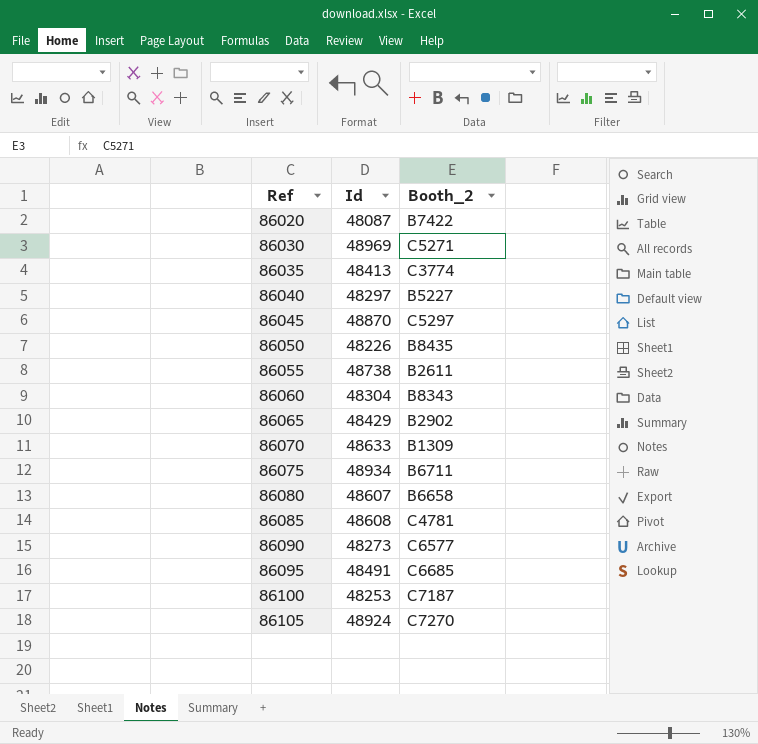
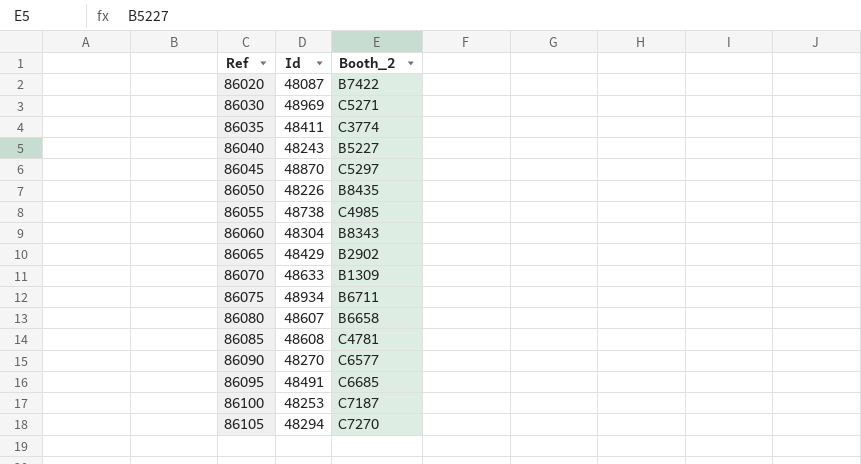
86035 | Id: 48413 -> 48411
86040 | Id: 48297 -> 48243
86055 | Booth_2: B2611 -> C4985
86090 | Id: 48273 -> 48270
86105 | Id: 48924 -> 48294

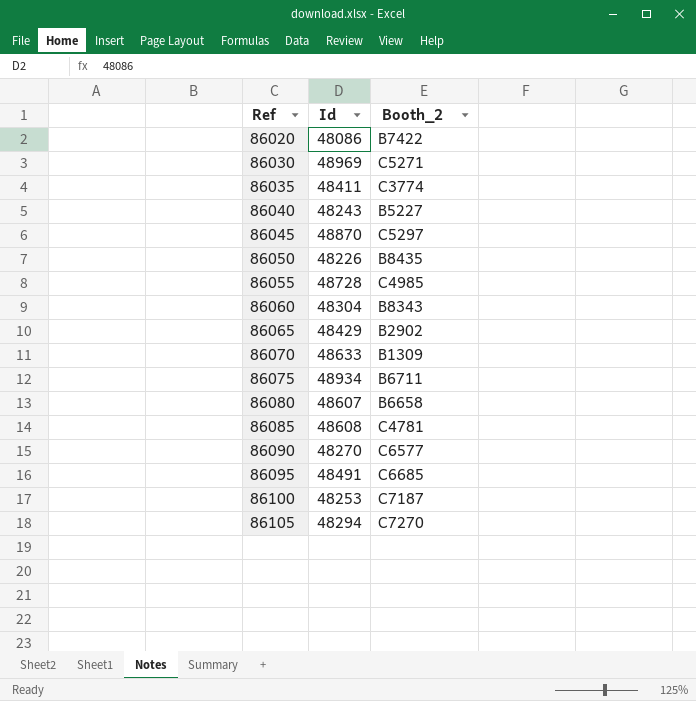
86020 | Id: 48087 -> 48086
86055 | Id: 48738 -> 48728

